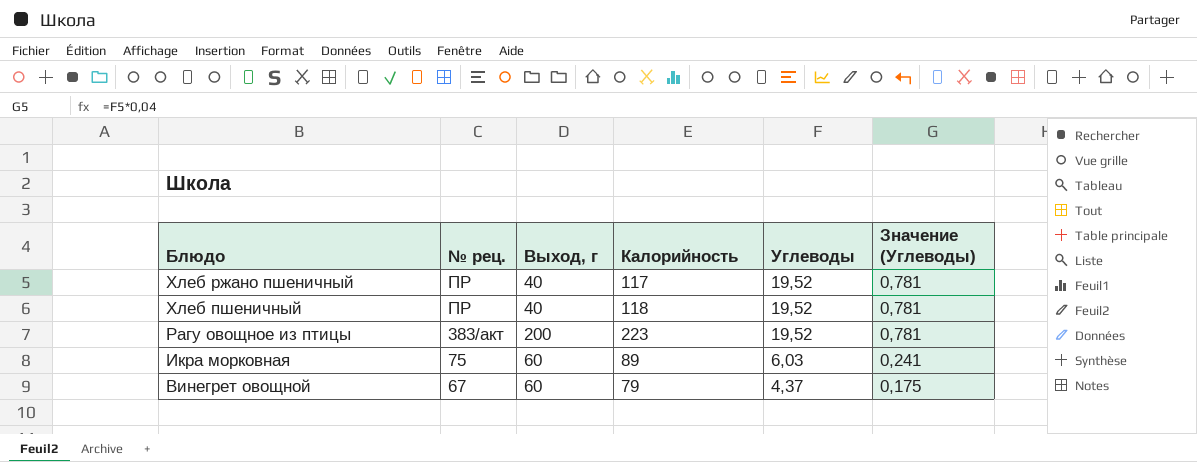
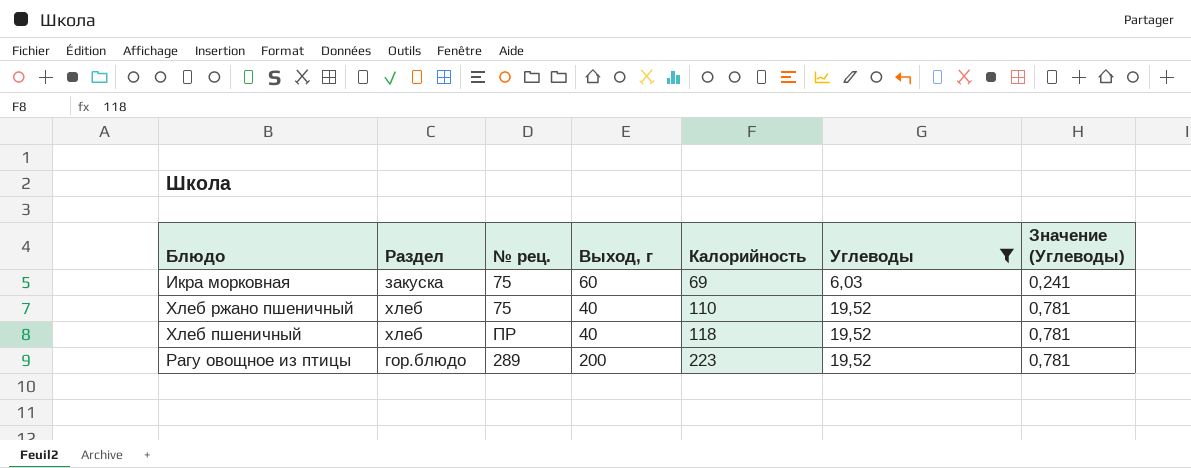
filter: none -> Углеводы != 4,37
row order: Блюдо descending -> Калорийность ascending
column Раздел | position: none -> 2
Икра морковная | Калорийность: 89 -> 69
Хлеб ржано пшеничный | № рец.: ПР -> 75
Хлеб ржано пшеничный | Калорийность: 117 -> 110
Рагу овощное из птицы | № рец.: 383/акт -> 289

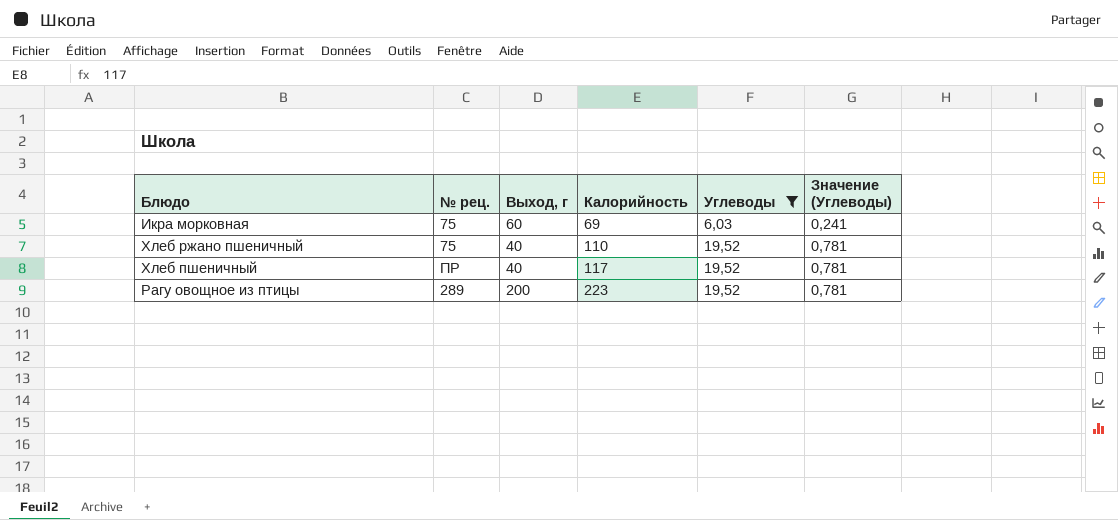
column Раздел | position: 2 -> none
Хлеб пшеничный | Калорийность: 118 -> 117

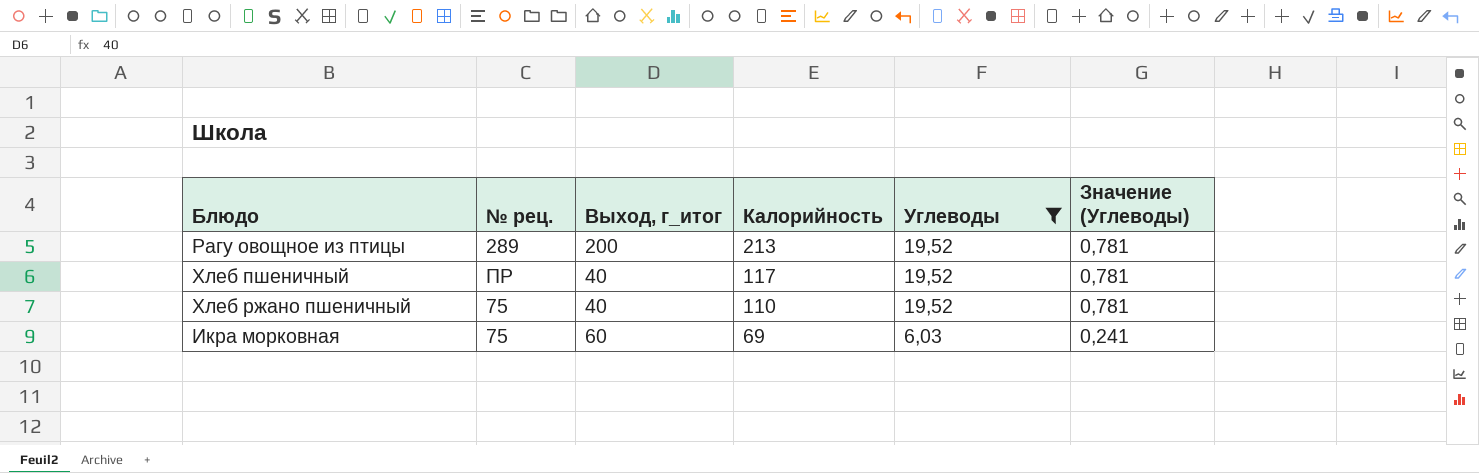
row order: Калорийность ascending -> Калорийность descending
column name: Выход, г -> Выход, г_итог
Рагу овощное из птицы | Калорийность: 223 -> 213

